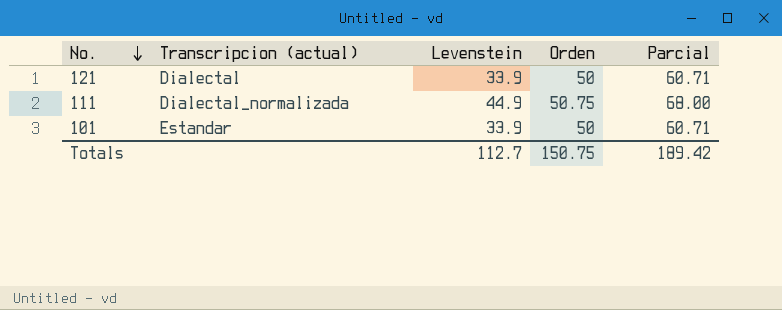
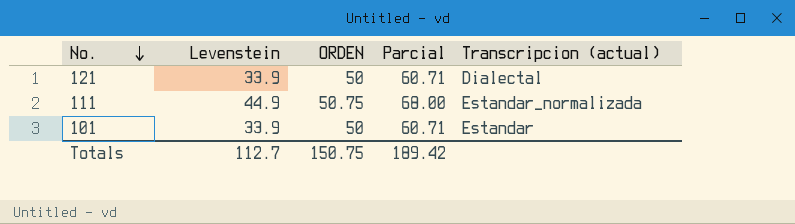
column name: Orden -> ORDEN
column Transcripcion (actual) | position: 2 -> 5
111 | Transcripcion (actual): Dialectal_normalizada -> Estandar_normalizada

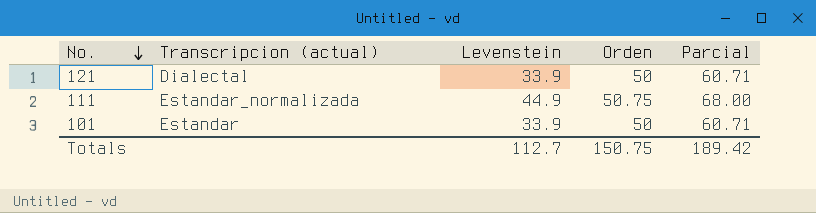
column Transcripcion (actual) | position: 5 -> 2
column name: ORDEN -> Orden

